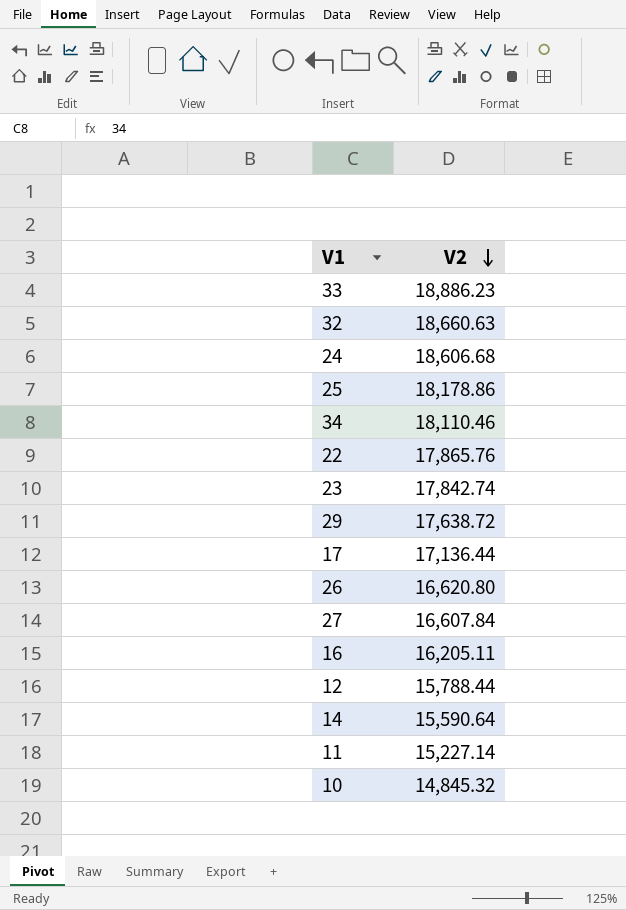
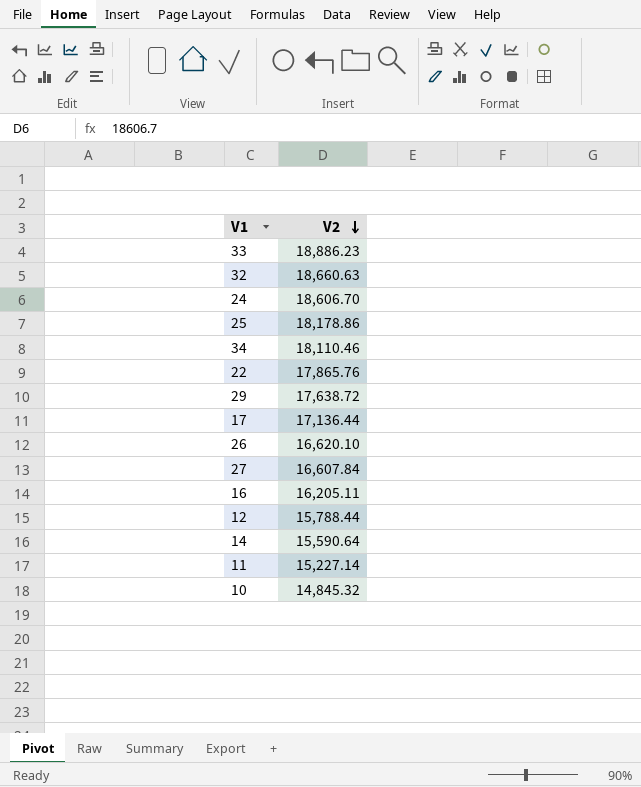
row 23: 17,842.74 -> none
24 | V2: 18,606.68 -> 18,606.70
26 | V2: 16,620.80 -> 16,620.10

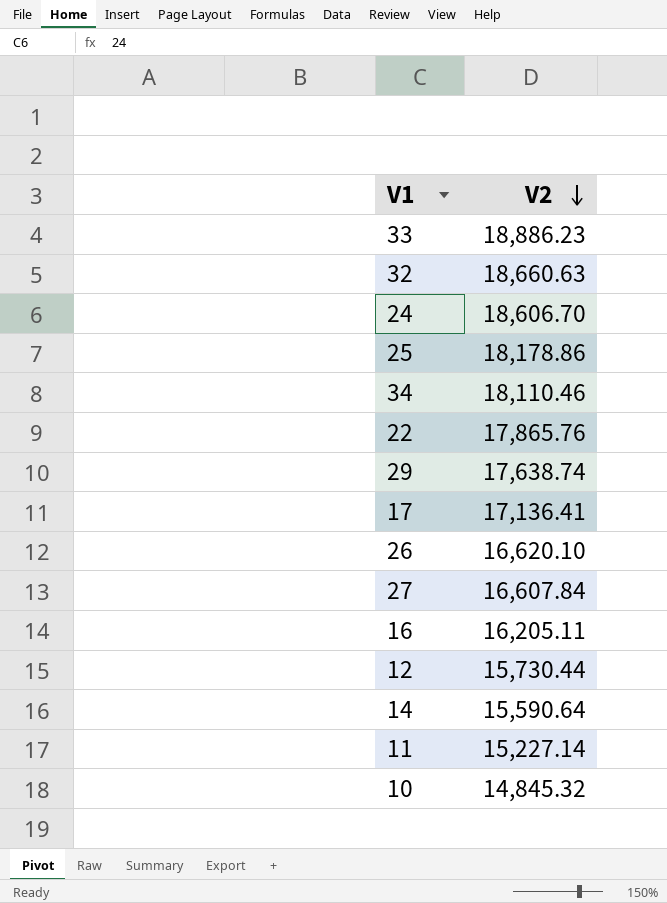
29 | V2: 17,638.72 -> 17,638.74
17 | V2: 17,136.44 -> 17,136.41
12 | V2: 15,788.44 -> 15,730.44

